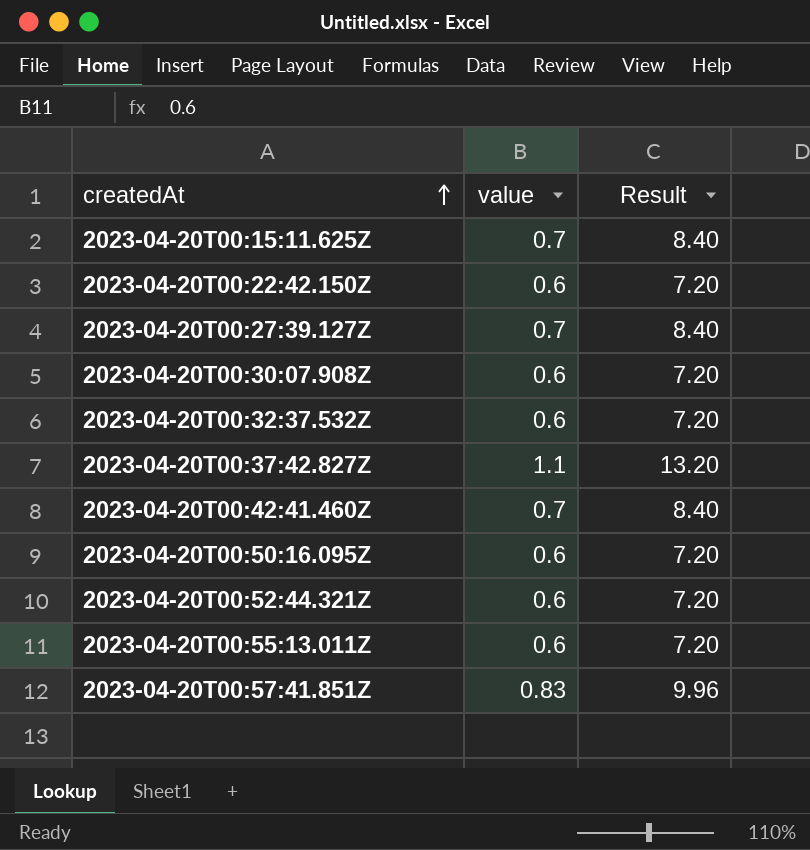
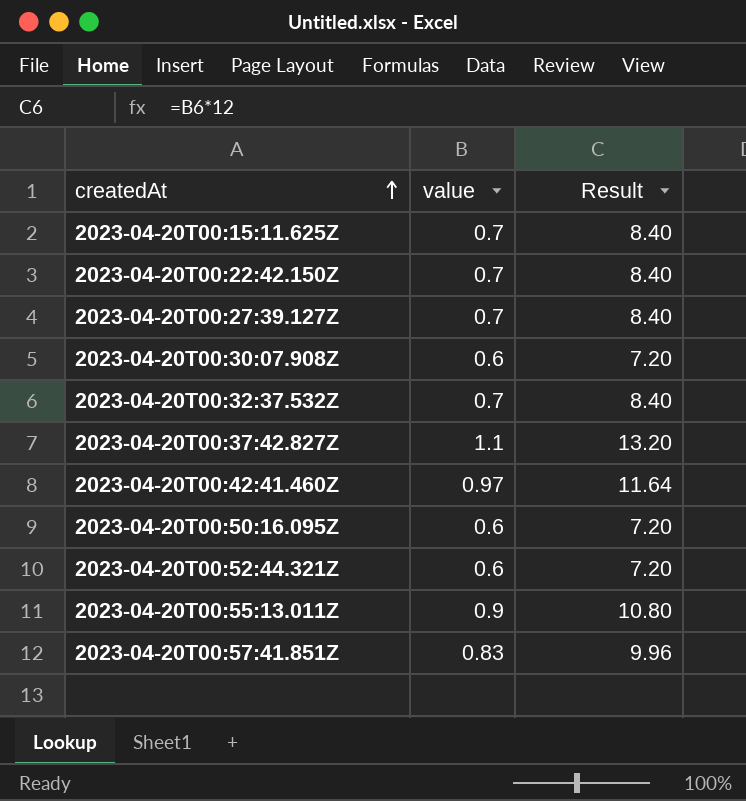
2023-04-20T00:22:42.150Z | value: 0.6 -> 0.7
2023-04-20T00:22:42.150Z | Result: 7.20 -> 8.40
2023-04-20T00:32:37.532Z | value: 0.6 -> 0.7
2023-04-20T00:32:37.532Z | Result: 7.20 -> 8.40
2023-04-20T00:42:41.460Z | value: 0.7 -> 0.97
2023-04-20T00:42:41.460Z | Result: 8.40 -> 11.64
2023-04-20T00:55:13.011Z | value: 0.6 -> 0.9
2023-04-20T00:55:13.011Z | Result: 7.20 -> 10.80

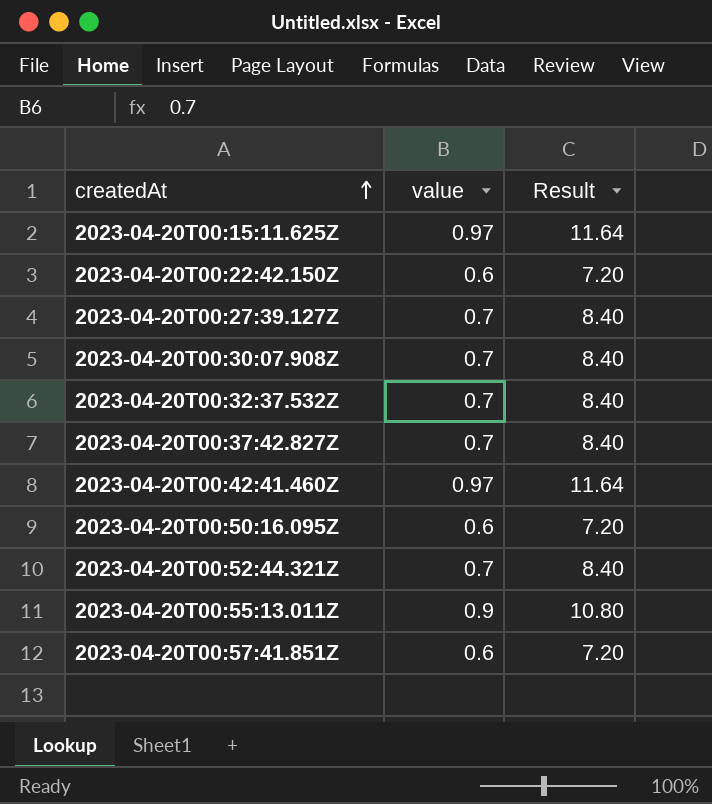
2023-04-20T00:15:11.625Z | value: 0.7 -> 0.97
2023-04-20T00:15:11.625Z | Result: 8.40 -> 11.64
2023-04-20T00:22:42.150Z | value: 0.7 -> 0.6
2023-04-20T00:22:42.150Z | Result: 8.40 -> 7.20
2023-04-20T00:30:07.908Z | value: 0.6 -> 0.7
2023-04-20T00:30:07.908Z | Result: 7.20 -> 8.40
2023-04-20T00:37:42.827Z | value: 1.1 -> 0.7
2023-04-20T00:37:42.827Z | Result: 13.20 -> 8.40
2023-04-20T00:52:44.321Z | value: 0.6 -> 0.7
2023-04-20T00:52:44.321Z | Result: 7.20 -> 8.40
2023-04-20T00:57:41.851Z | value: 0.83 -> 0.6
2023-04-20T00:57:41.851Z | Result: 9.96 -> 7.20

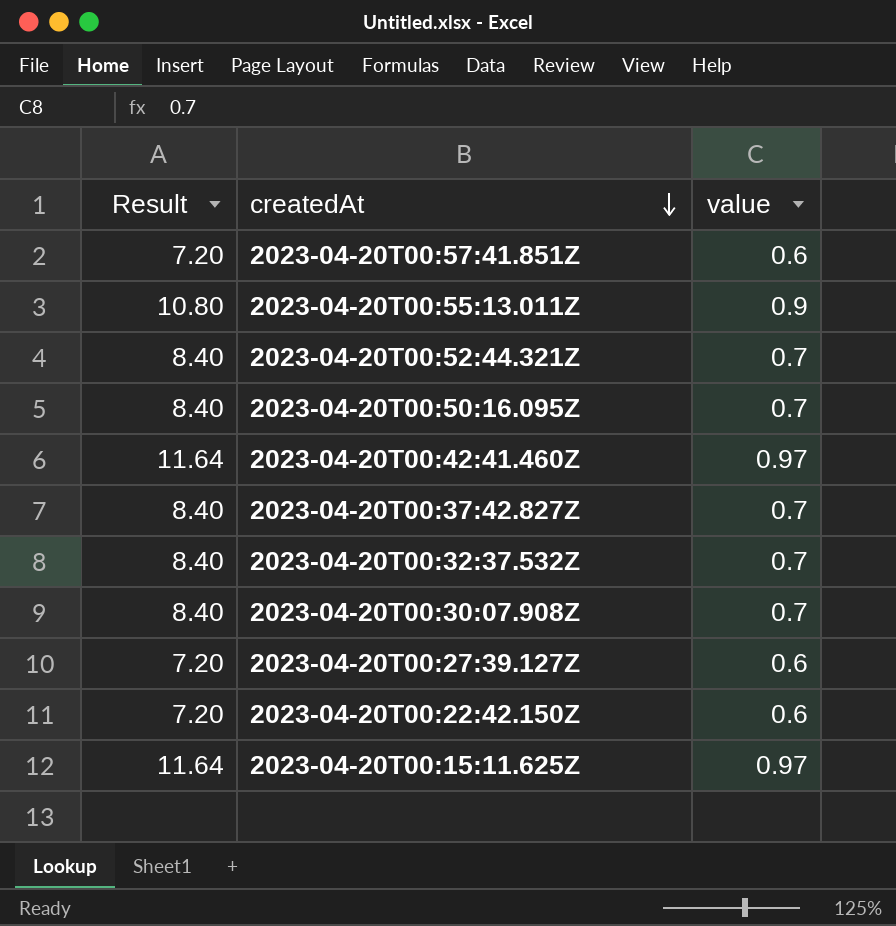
row order: createdAt ascending -> createdAt descending
column Result | position: 3 -> 1
2023-04-20T00:50:16.095Z | Result: 7.20 -> 8.40
2023-04-20T00:50:16.095Z | value: 0.6 -> 0.7
2023-04-20T00:27:39.127Z | Result: 8.40 -> 7.20
2023-04-20T00:27:39.127Z | value: 0.7 -> 0.6

